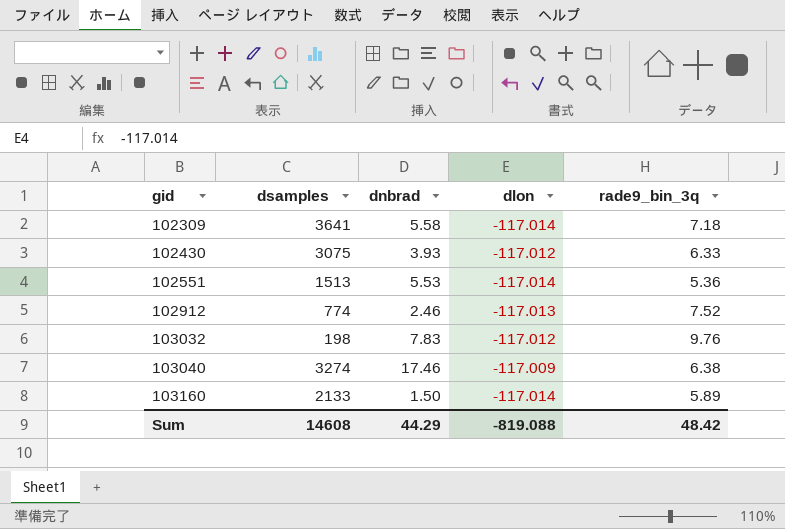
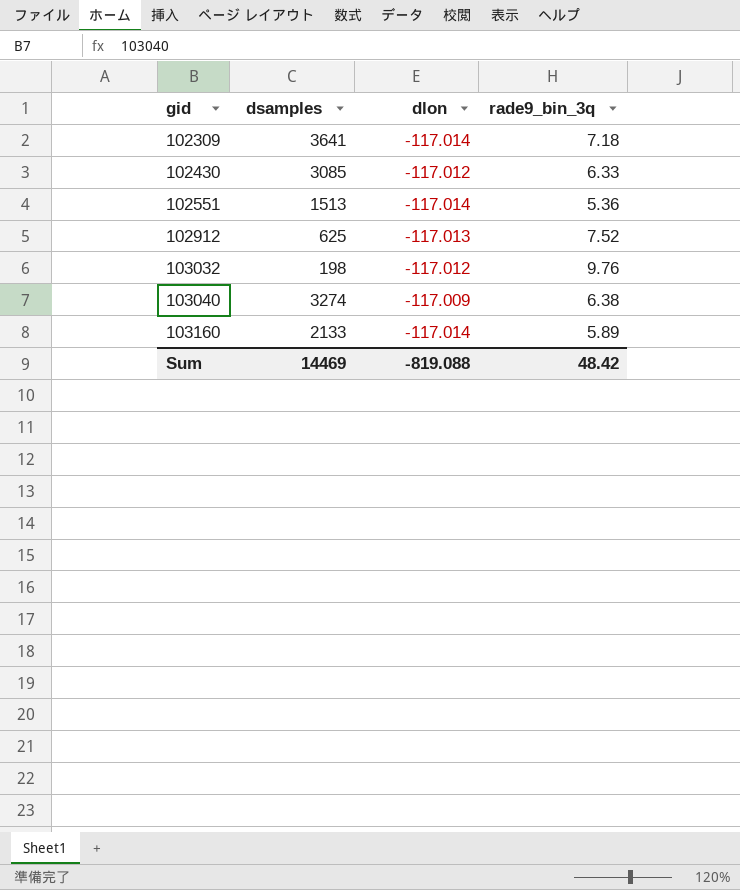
column dnbrad | position: 3 -> none
102430 | dsamples: 3075 -> 3085
102912 | dsamples: 774 -> 625
Sum | dsamples: 14608 -> 14469

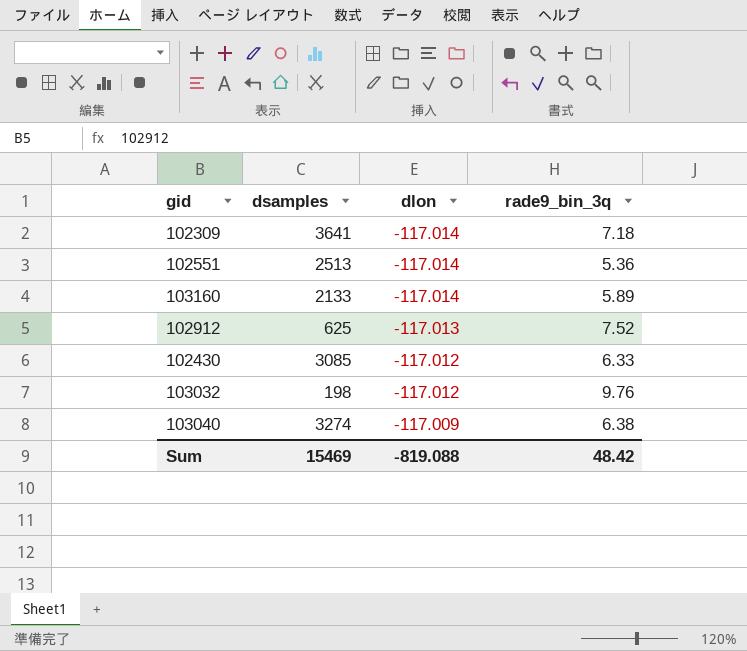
row order: gid ascending -> dlon ascending
102551 | dsamples: 1513 -> 2513
Sum | dsamples: 14469 -> 15469

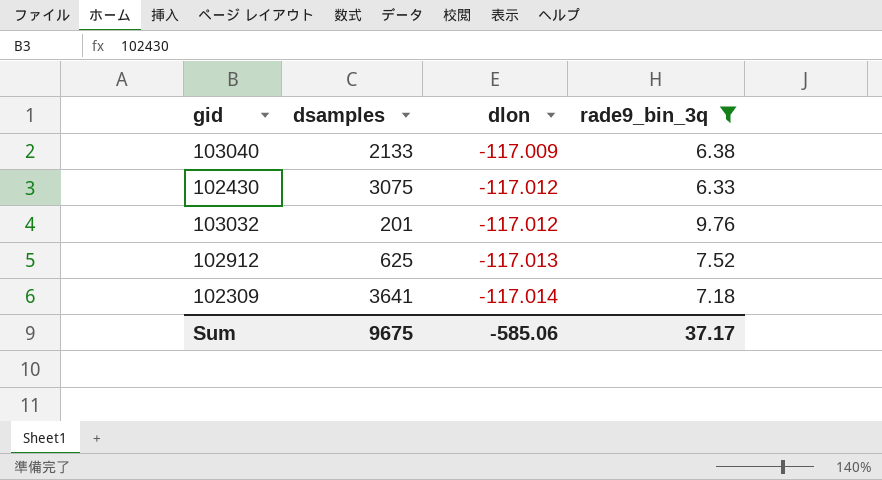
filter: none -> rade9_bin_3q >= 6.33
row order: dlon ascending -> dlon descending
103040 | dsamples: 3274 -> 2133
102430 | dsamples: 3085 -> 3075
103032 | dsamples: 198 -> 201
Sum | dsamples: 15469 -> 9675
Sum | dlon: -819.088 -> -585.06
Sum | rade9_bin_3q: 48.42 -> 37.17

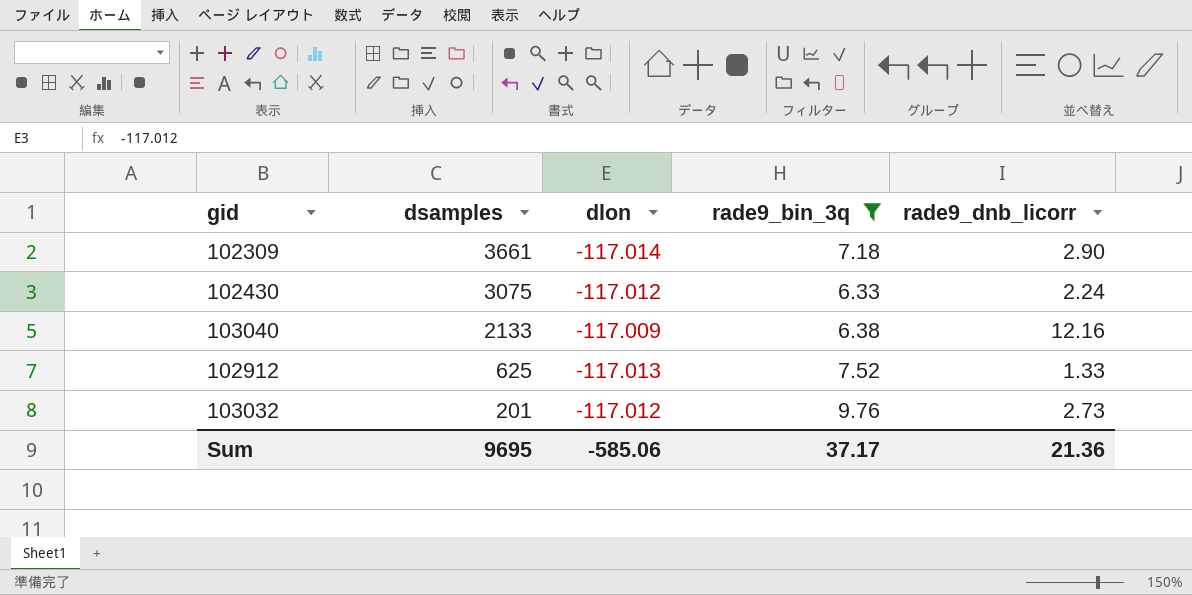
row order: dlon descending -> dsamples descending
column rade9_dnb_licorr | position: none -> 5
102309 | dsamples: 3641 -> 3661
Sum | dsamples: 9675 -> 9695

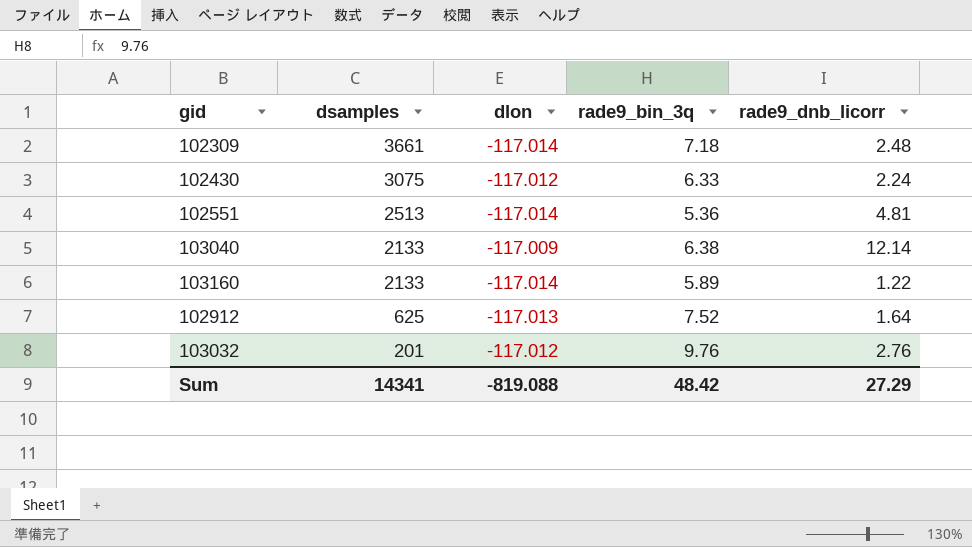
filter: rade9_bin_3q >= 6.33 -> none
102309 | rade9_dnb_licorr: 2.90 -> 2.48
103040 | rade9_dnb_licorr: 12.16 -> 12.14
102912 | rade9_dnb_licorr: 1.33 -> 1.64
103032 | rade9_dnb_licorr: 2.73 -> 2.76
Sum | dsamples: 9695 -> 14341
Sum | dlon: -585.06 -> -819.088
Sum | rade9_bin_3q: 37.17 -> 48.42
Sum | rade9_dnb_licorr: 21.36 -> 27.29

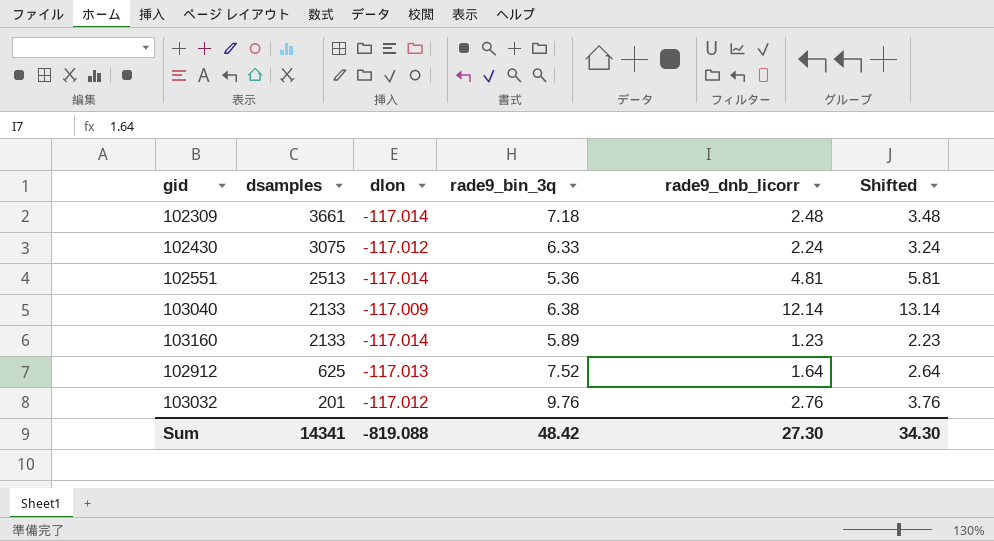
column Shifted | formula: none -> [rade9_dnb_licorr] + 1
103160 | rade9_dnb_licorr: 1.22 -> 1.23
Sum | rade9_dnb_licorr: 27.29 -> 27.30

